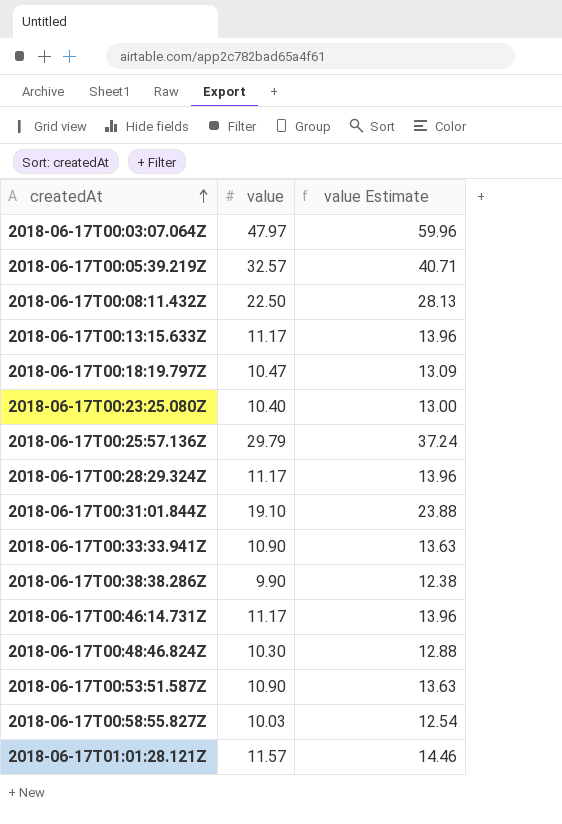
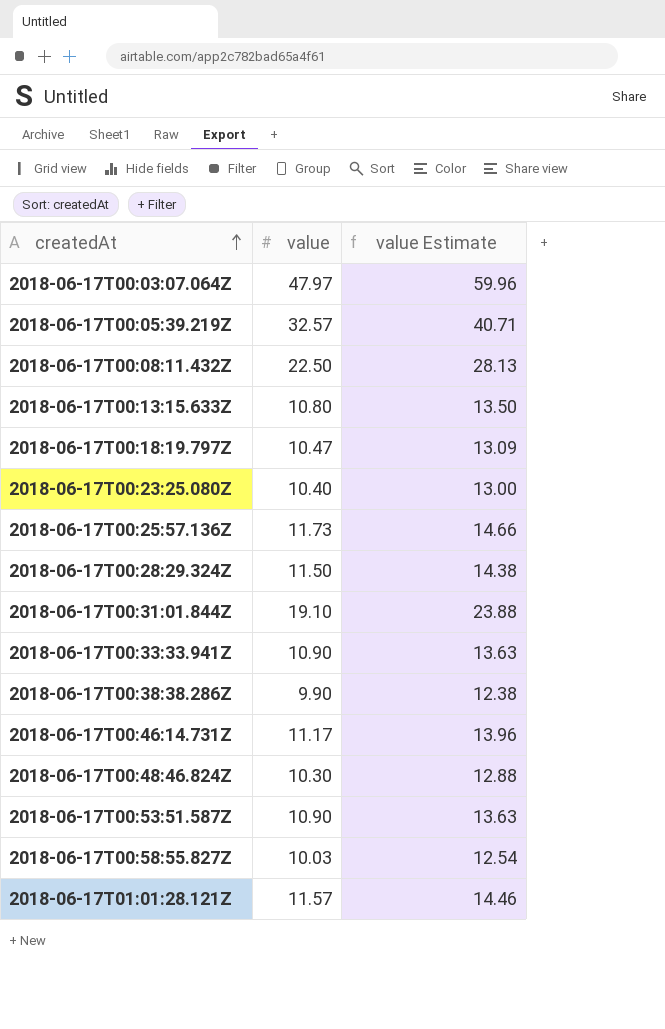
2018-06-17T00:13:15.633Z | value: 11.17 -> 10.80
2018-06-17T00:13:15.633Z | value Estimate: 13.96 -> 13.50
2018-06-17T00:25:57.136Z | value: 29.79 -> 11.73
2018-06-17T00:25:57.136Z | value Estimate: 37.24 -> 14.66
2018-06-17T00:28:29.324Z | value: 11.17 -> 11.50
2018-06-17T00:28:29.324Z | value Estimate: 13.96 -> 14.38

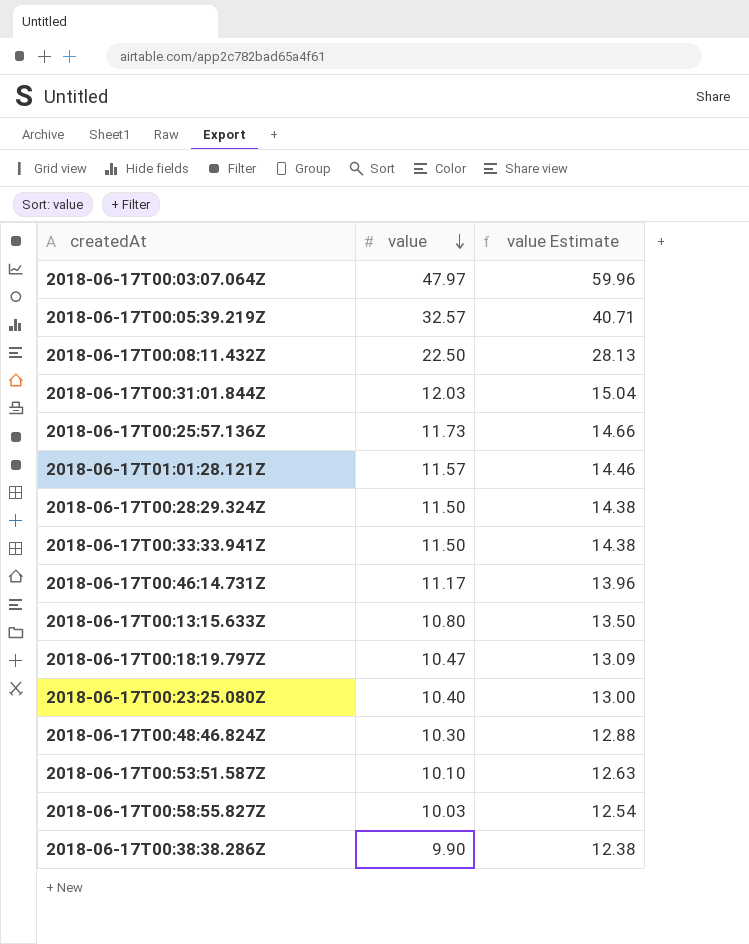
row order: createdAt ascending -> value descending
2018-06-17T00:31:01.844Z | value: 19.10 -> 12.03
2018-06-17T00:31:01.844Z | value Estimate: 23.88 -> 15.04
2018-06-17T00:33:33.941Z | value: 10.90 -> 11.50
2018-06-17T00:33:33.941Z | value Estimate: 13.63 -> 14.38
2018-06-17T00:53:51.587Z | value: 10.90 -> 10.10
2018-06-17T00:53:51.587Z | value Estimate: 13.63 -> 12.63

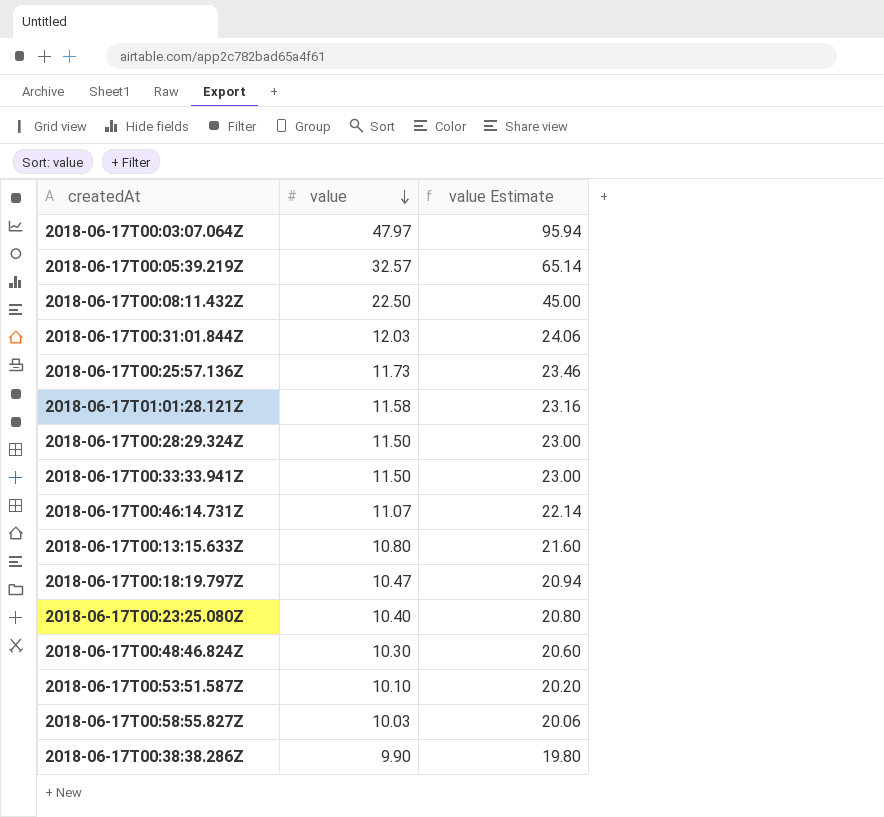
column value Estimate | formula: [value] * 1.25 -> [value] * 2
2018-06-17T01:01:28.121Z | value: 11.57 -> 11.58
2018-06-17T00:46:14.731Z | value: 11.17 -> 11.07

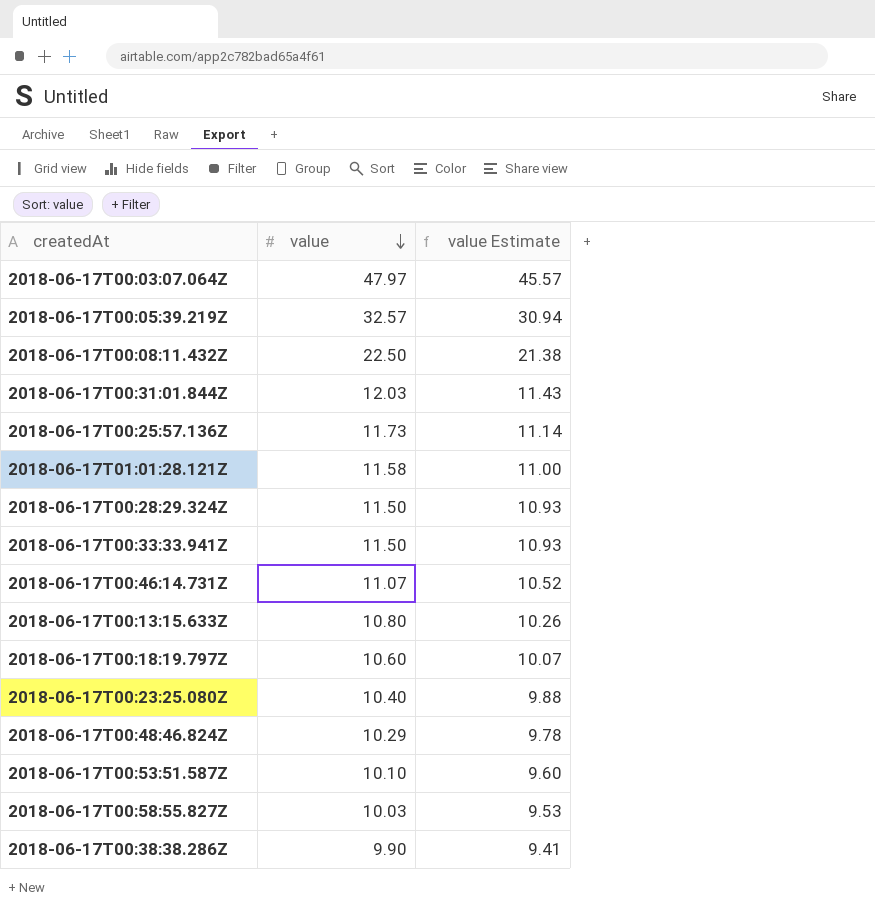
column value Estimate | formula: [value] * 2 -> [value] * 0.95
2018-06-17T00:18:19.797Z | value: 10.47 -> 10.60
2018-06-17T00:48:46.824Z | value: 10.30 -> 10.29

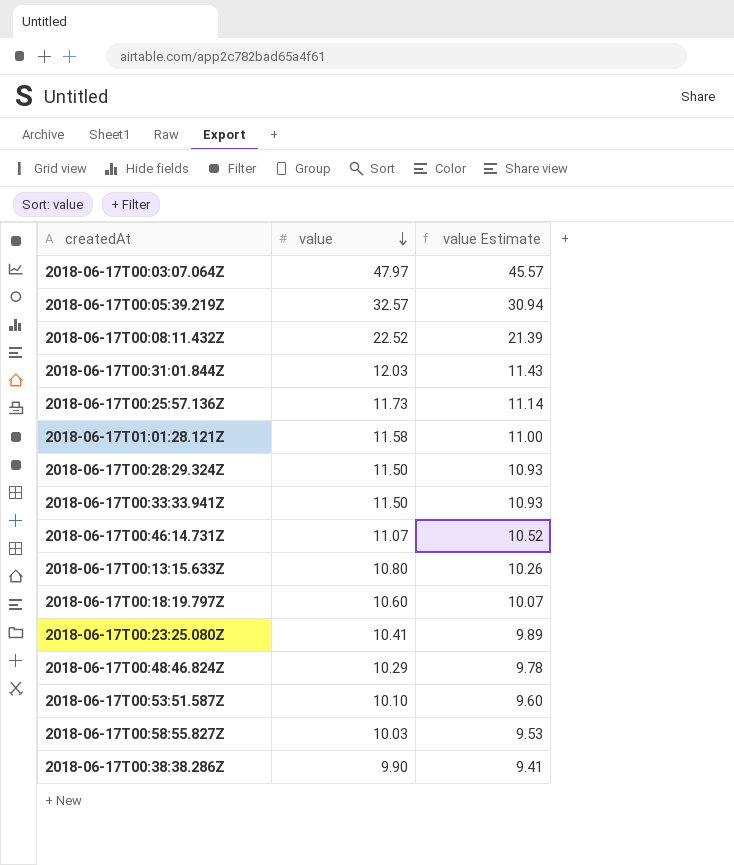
2018-06-17T00:08:11.432Z | value: 22.50 -> 22.52
2018-06-17T00:08:11.432Z | value Estimate: 21.38 -> 21.39
2018-06-17T00:23:25.080Z | value: 10.40 -> 10.41
2018-06-17T00:23:25.080Z | value Estimate: 9.88 -> 9.89

